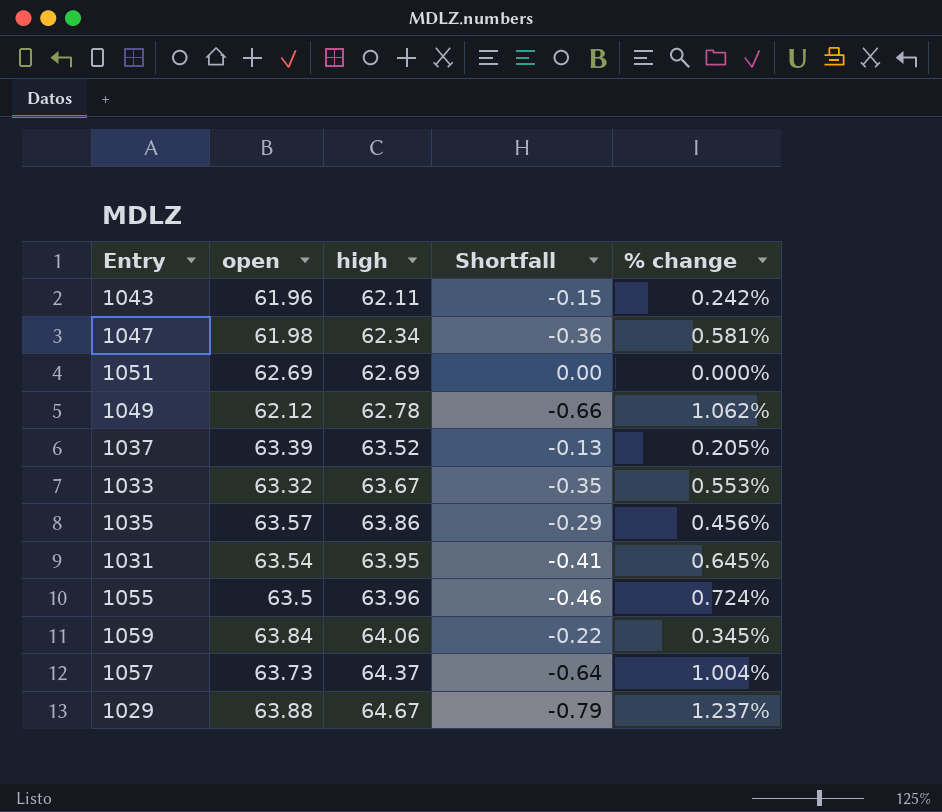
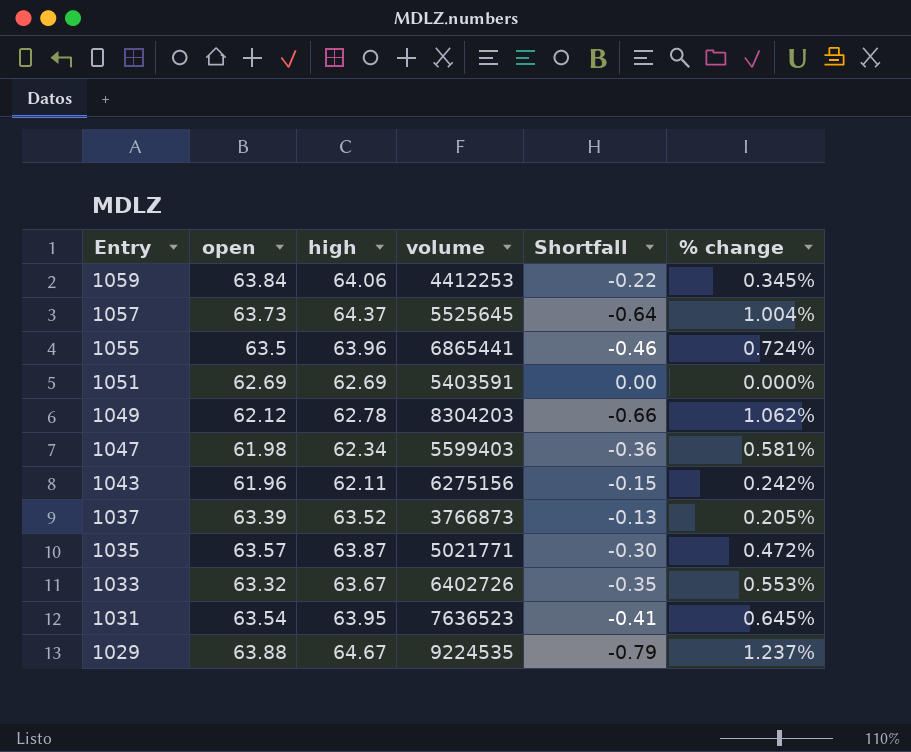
row order: high ascending -> Entry descending
column volume | position: none -> 4
1035 | high: 63.86 -> 63.87
1035 | Shortfall: -0.29 -> -0.30
1035 | % change: 0.456% -> 0.472%

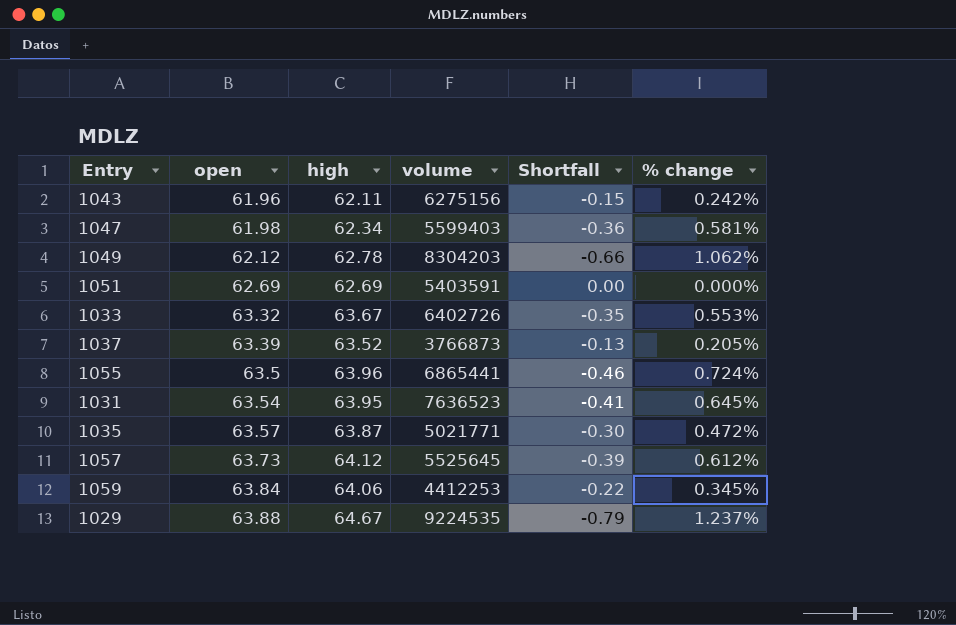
row order: Entry descending -> open ascending
1057 | high: 64.37 -> 64.12
1057 | Shortfall: -0.64 -> -0.39
1057 | % change: 1.004% -> 0.612%

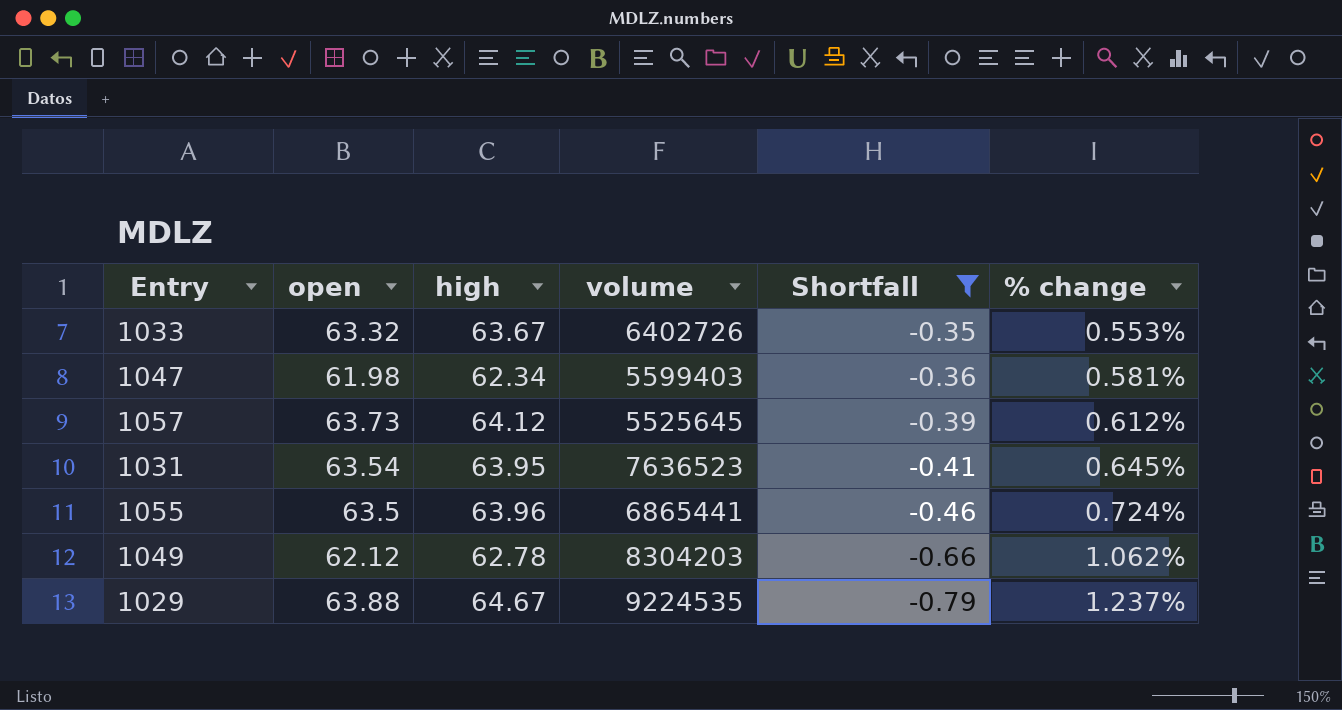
filter: none -> Shortfall <= -0.35
row order: open ascending -> Shortfall descending

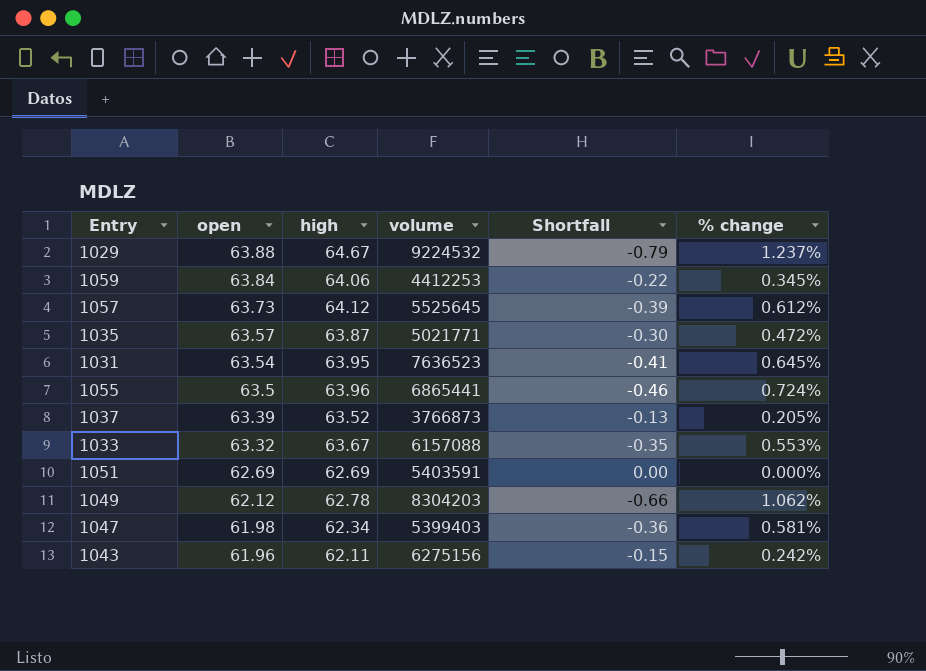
filter: Shortfall <= -0.35 -> none
row order: Shortfall descending -> open descending
1029 | volume: 9224535 -> 9224532
1033 | volume: 6402726 -> 6157088
1047 | volume: 5599403 -> 5399403

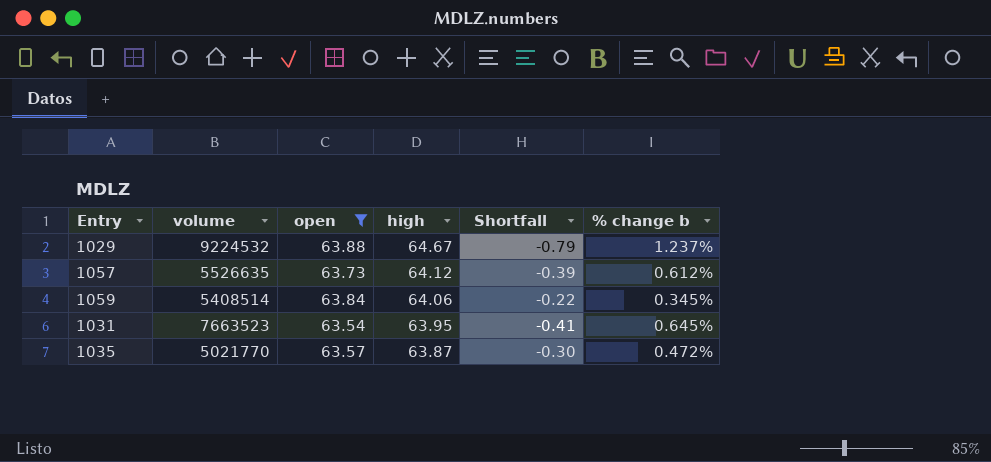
filter: none -> open >= 63.54
row order: open descending -> high descending
column volume | position: 4 -> 2
column name: % change -> % change b
1057 | volume: 5525645 -> 5526635
1059 | volume: 4412253 -> 5408514
1031 | volume: 7636523 -> 7663523
1035 | volume: 5021771 -> 5021770

